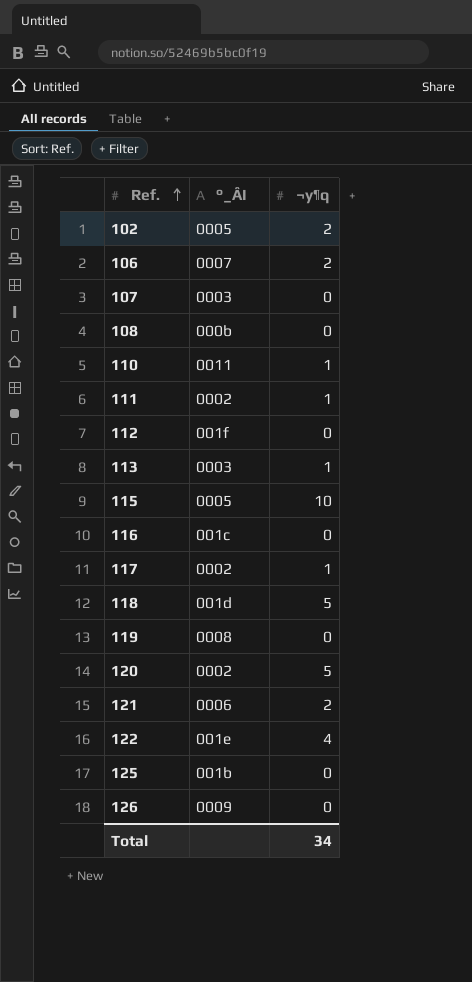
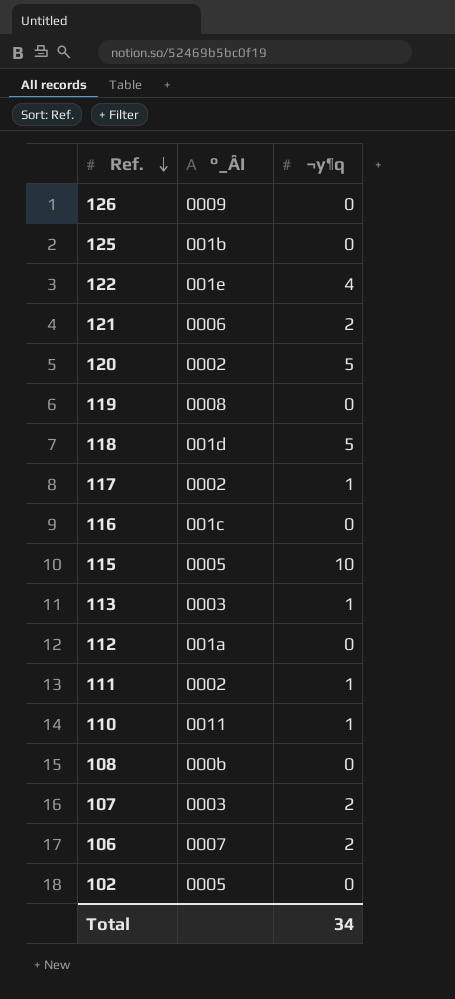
row order: Ref. ascending -> Ref. descending
112 | °_ÂI: 001f -> 001a
107 | ¬y¶q: 0 -> 2
102 | ¬y¶q: 2 -> 0

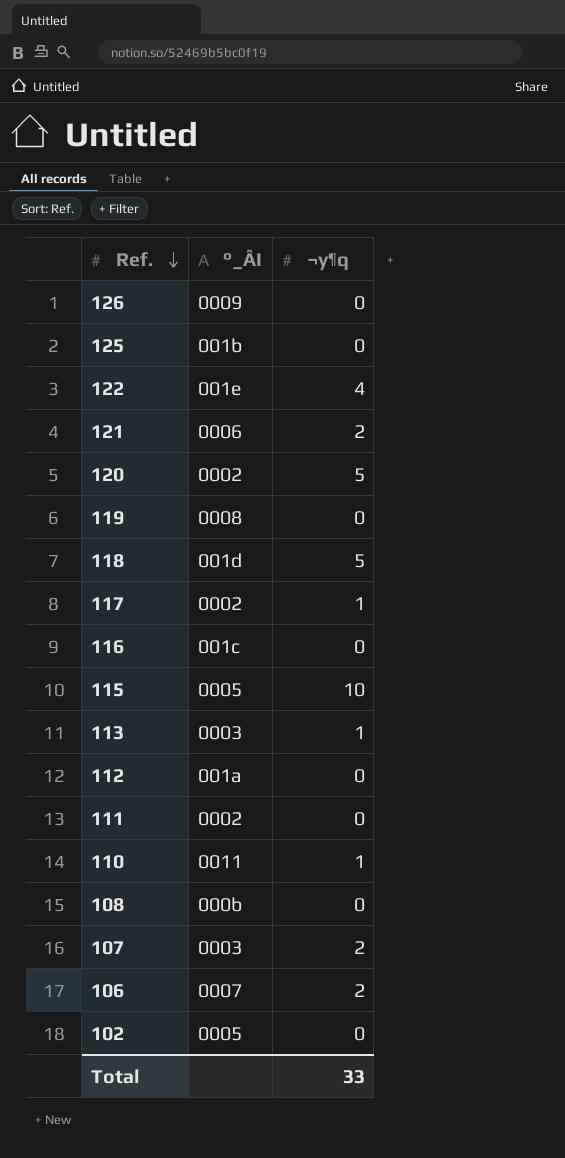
111 | ¬y¶q: 1 -> 0
Total | ¬y¶q: 34 -> 33

